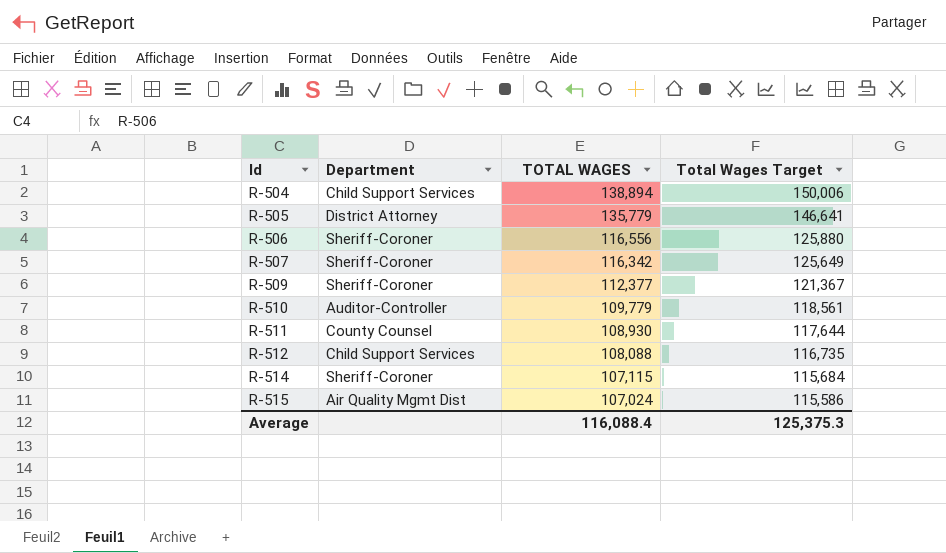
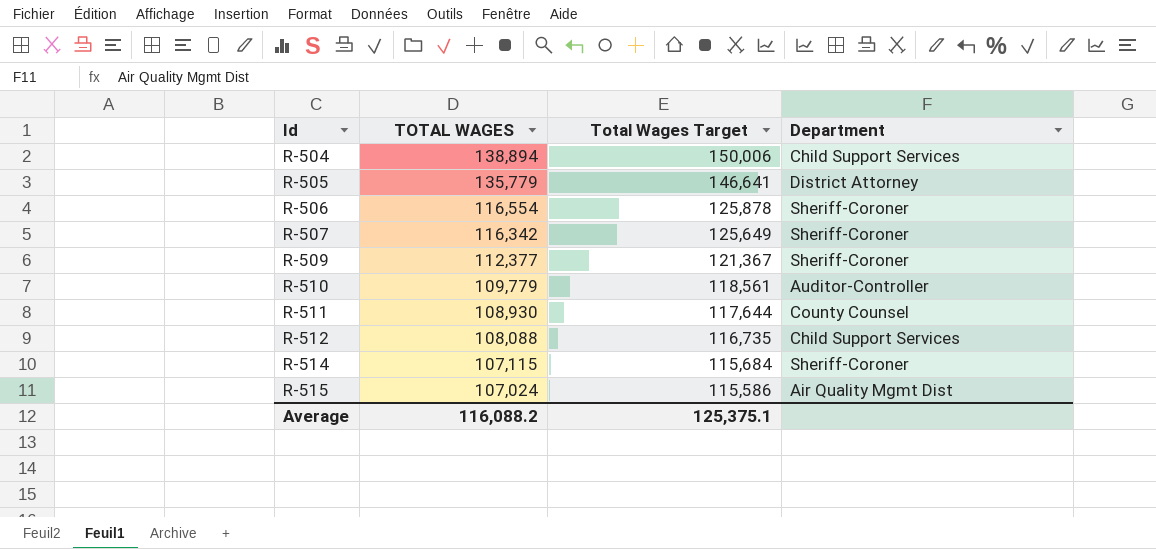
column Department | position: 2 -> 4
R-506 | TOTAL WAGES: 116,556 -> 116,554
R-506 | Total Wages Target: 125,880 -> 125,878
Average | TOTAL WAGES: 116,088.4 -> 116,088.2
Average | Total Wages Target: 125,375.3 -> 125,375.1

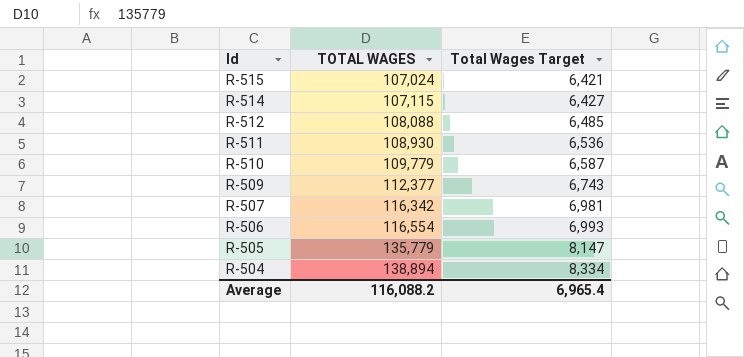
row order: Id ascending -> Id descending
column Department | position: 4 -> none
column Total Wages Target | formula: [TOTAL WAGES] * 1.08 -> [TOTAL WAGES] * 0.06
Average | Total Wages Target: 125,375.1 -> 6,965.4

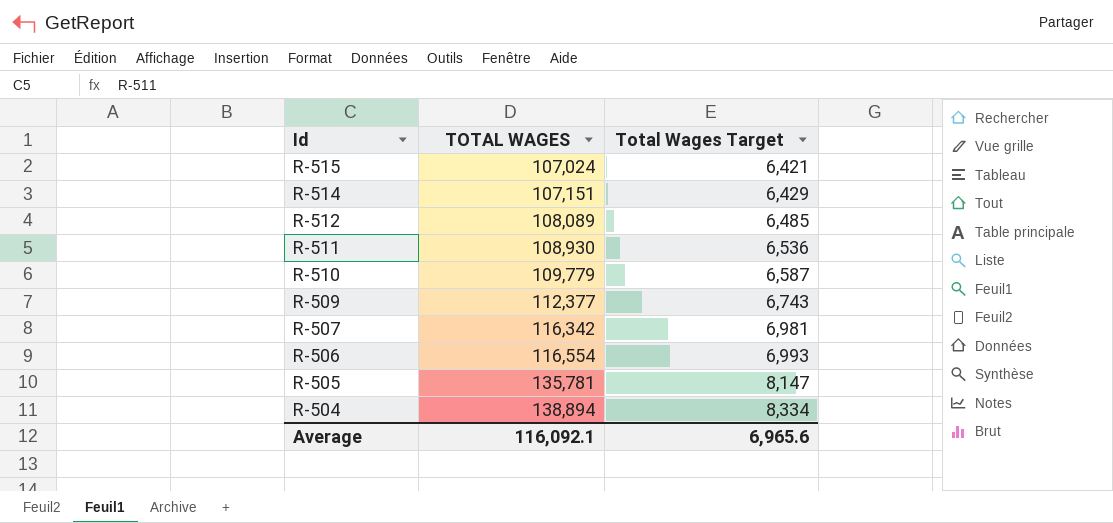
R-514 | TOTAL WAGES: 107,115 -> 107,151
R-514 | Total Wages Target: 6,427 -> 6,429
R-512 | TOTAL WAGES: 108,088 -> 108,089
R-505 | TOTAL WAGES: 135,779 -> 135,781
Average | TOTAL WAGES: 116,088.2 -> 116,092.1
Average | Total Wages Target: 6,965.4 -> 6,965.6

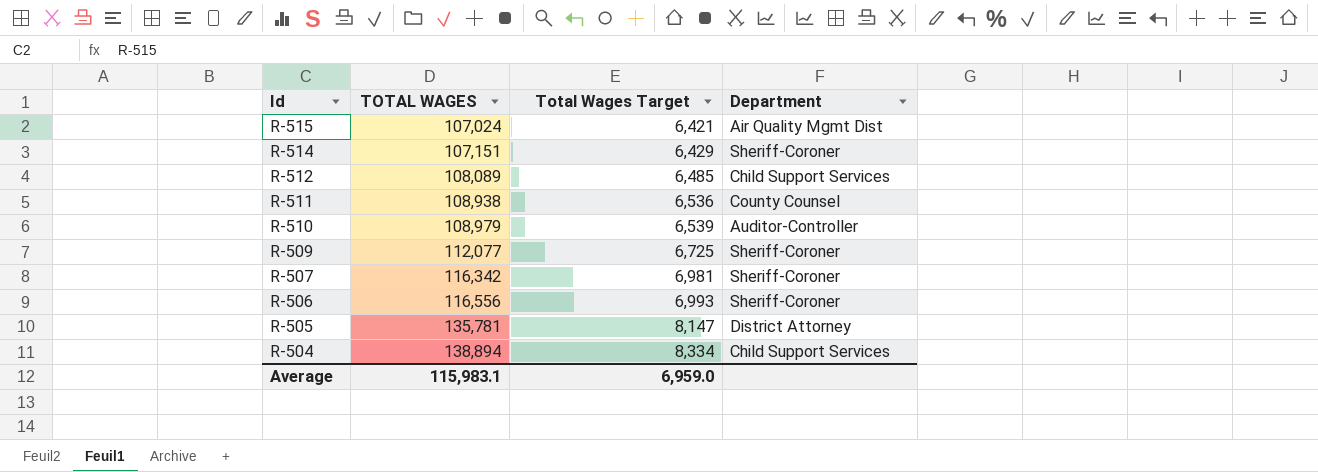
column Department | position: none -> 4
R-511 | TOTAL WAGES: 108,930 -> 108,938
R-510 | TOTAL WAGES: 109,779 -> 108,979
R-510 | Total Wages Target: 6,587 -> 6,539
R-509 | TOTAL WAGES: 112,377 -> 112,077
R-509 | Total Wages Target: 6,743 -> 6,725
R-506 | TOTAL WAGES: 116,554 -> 116,556
Average | TOTAL WAGES: 116,092.1 -> 115,983.1
Average | Total Wages Target: 6,965.6 -> 6,959.0

